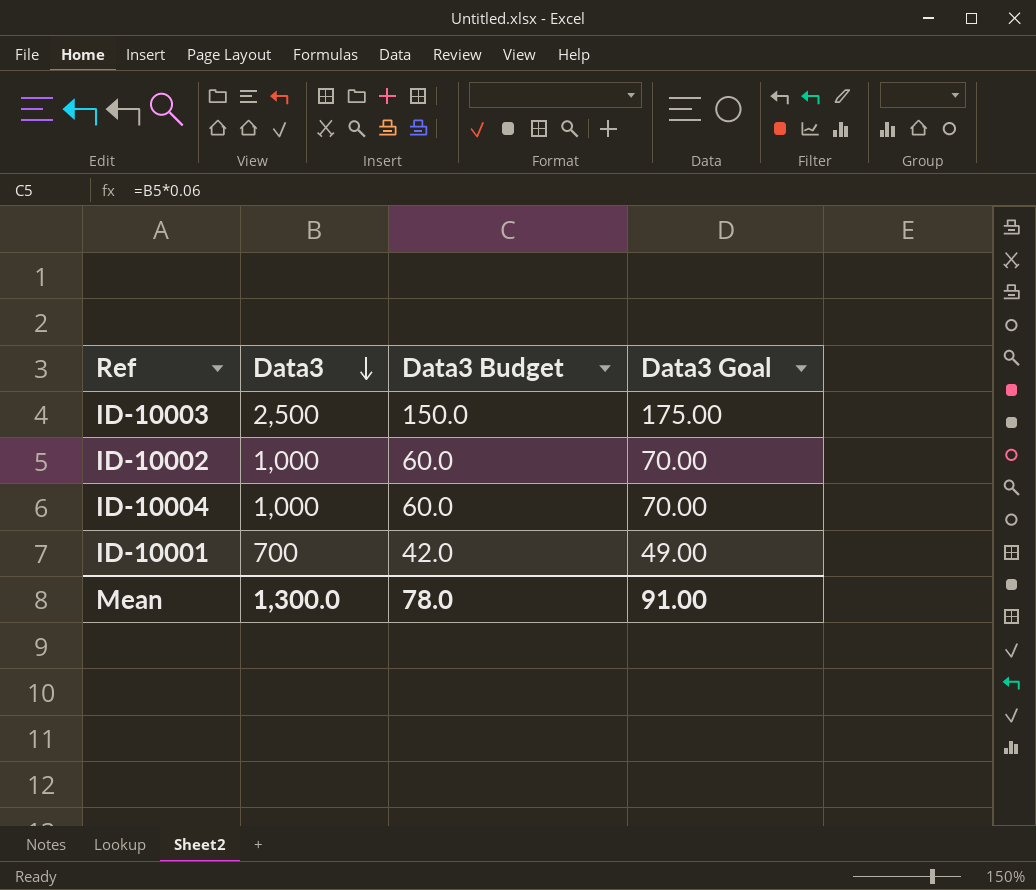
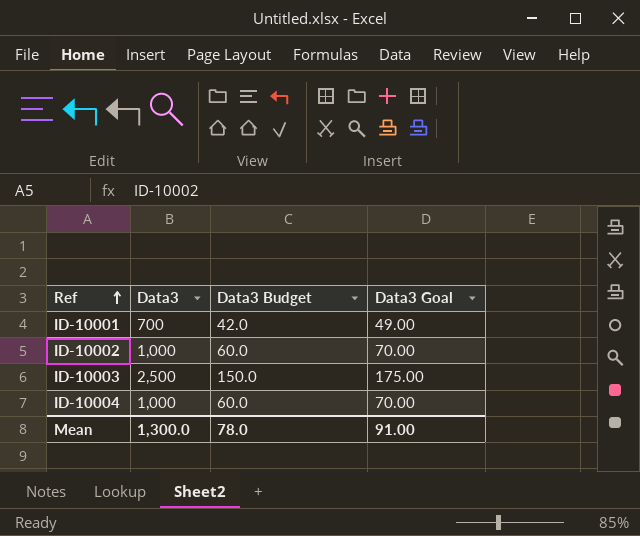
row order: Data3 descending -> Ref ascending

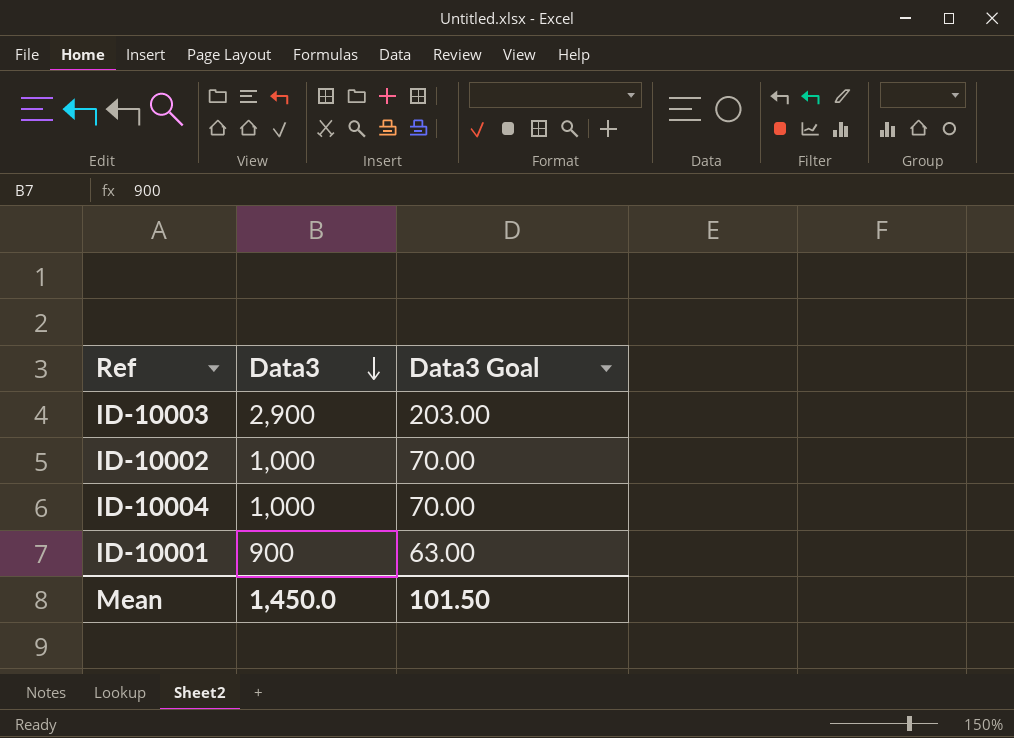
row order: Ref ascending -> Data3 descending
column Data3 Budget | formula: [Data3] * 0.06 -> none
ID-10003 | Data3: 2,500 -> 2,900
ID-10003 | Data3 Goal: 175.00 -> 203.00
ID-10001 | Data3: 700 -> 900
ID-10001 | Data3 Goal: 49.00 -> 63.00
Mean | Data3: 1,300.0 -> 1,450.0
Mean | Data3 Goal: 91.00 -> 101.50

